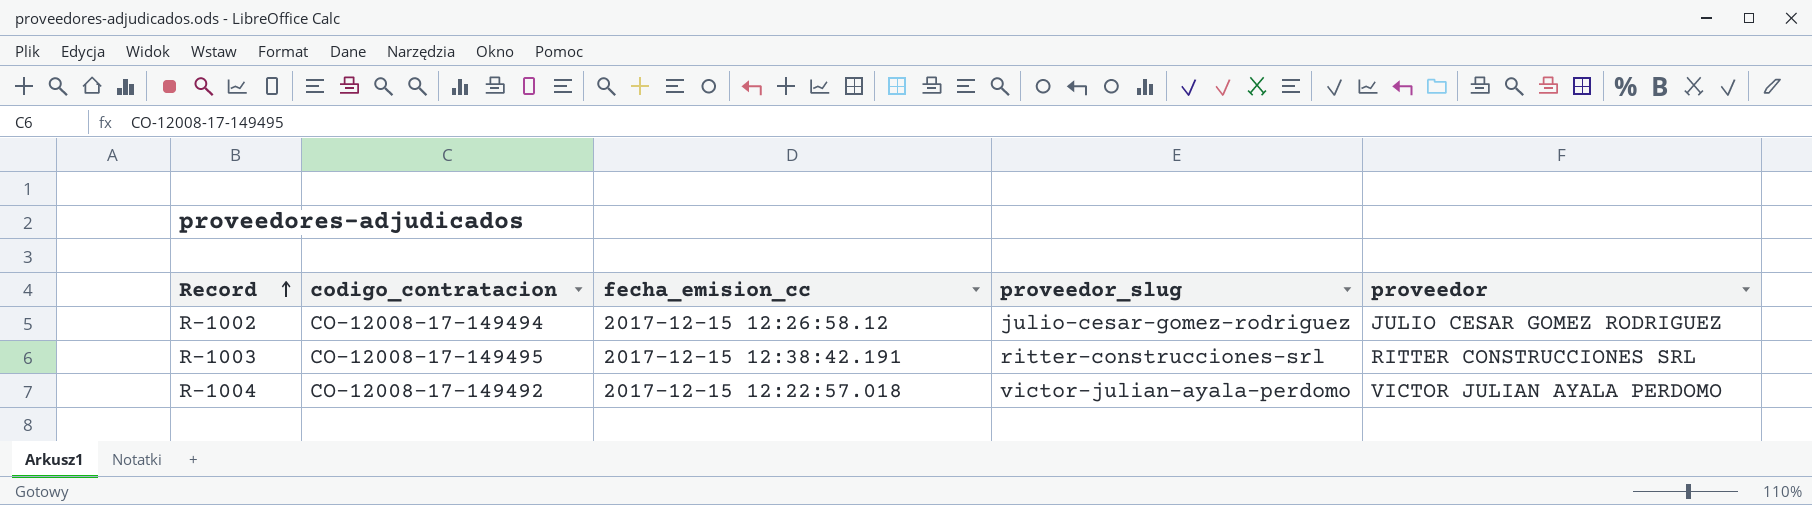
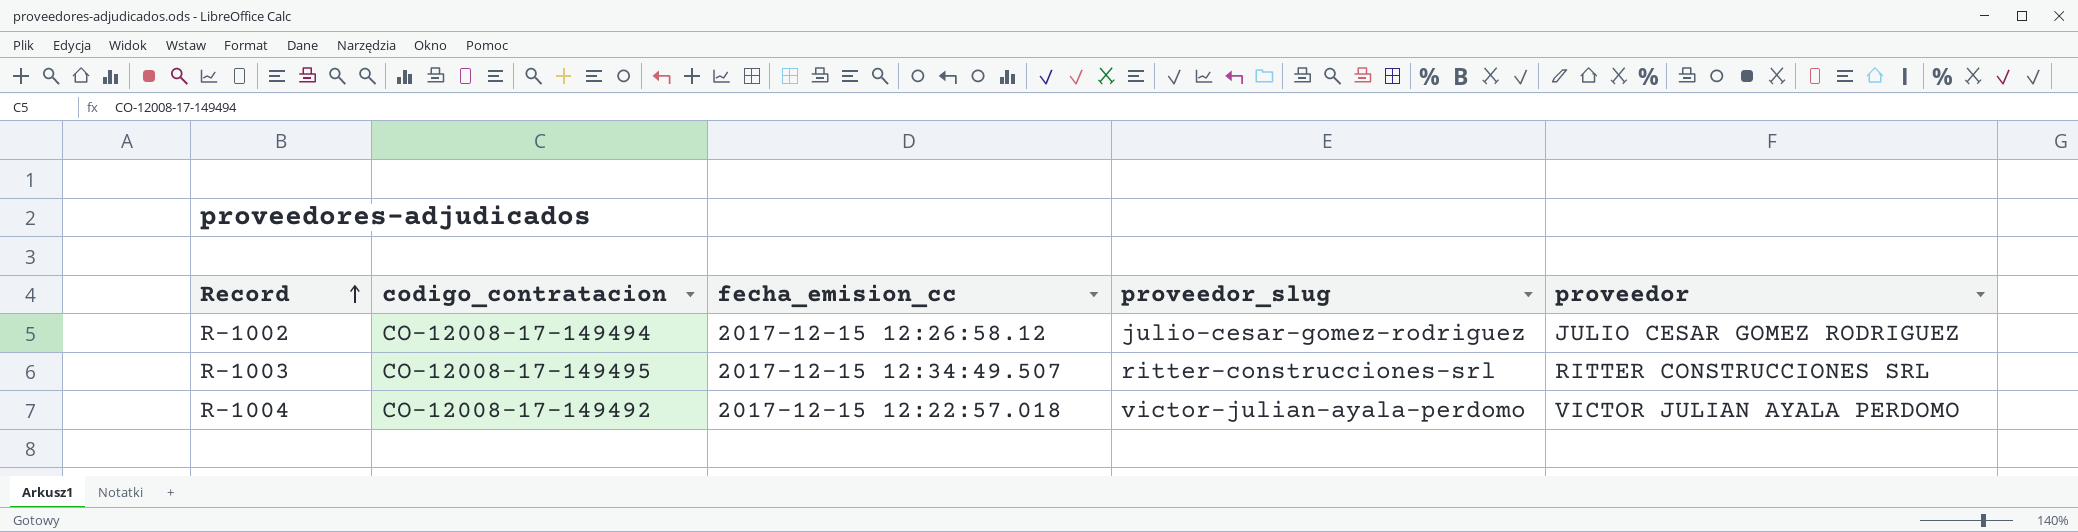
R-1003 | fecha_emision_cc: 2017-12-15 12:38:42.191 -> 2017-12-15 12:34:49.507

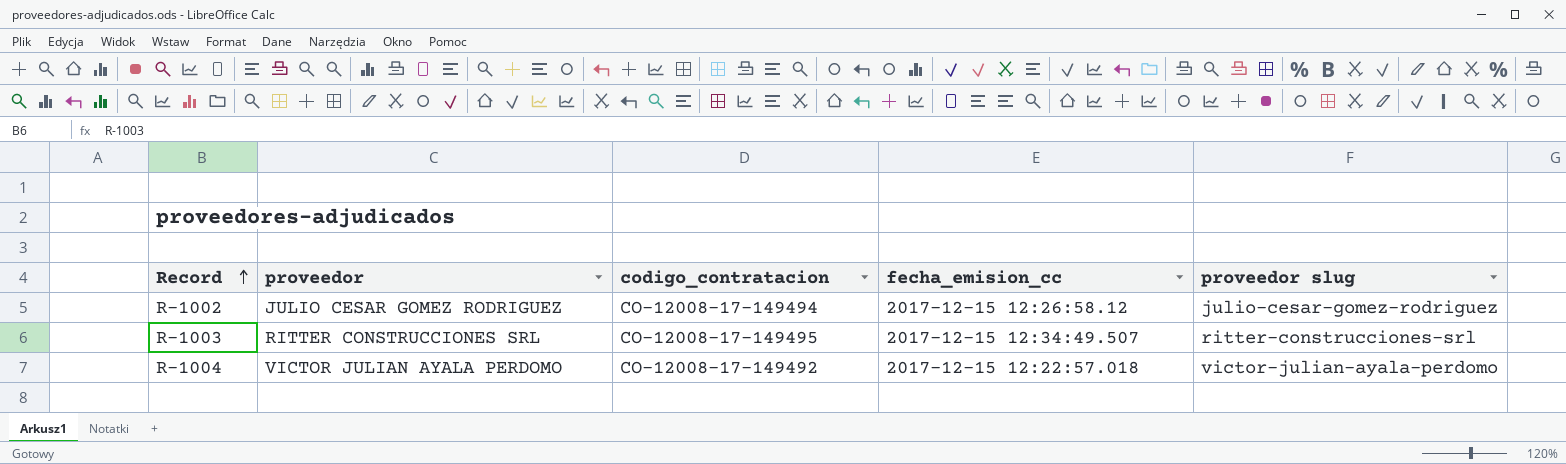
column proveedor | position: 5 -> 2
column name: proveedor_slug -> proveedor slug

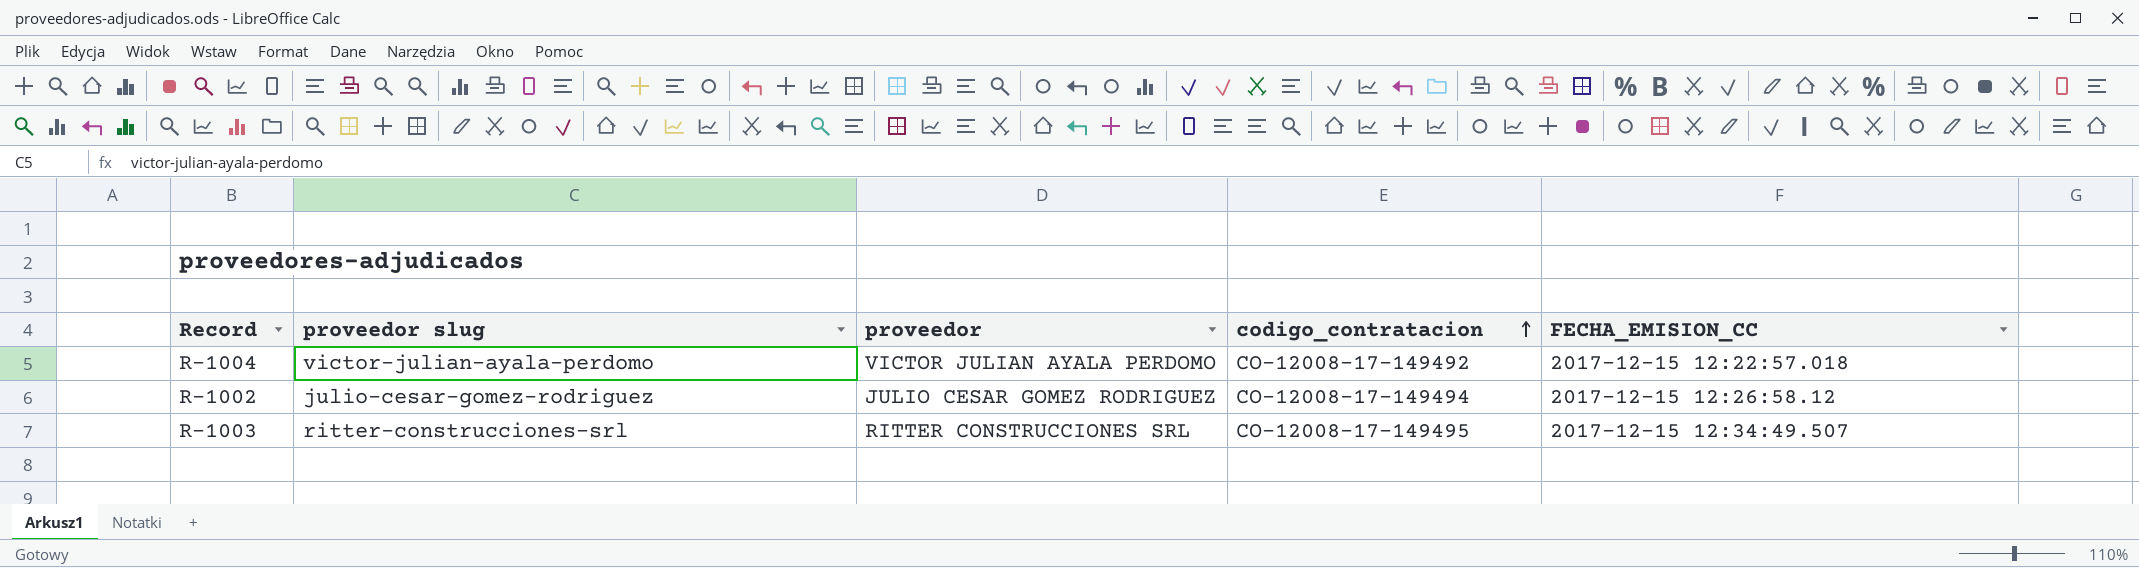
row order: Record ascending -> codigo_contratacion ascending
column proveedor slug | position: 5 -> 2
column name: fecha_emision_cc -> FECHA_EMISION_CC

